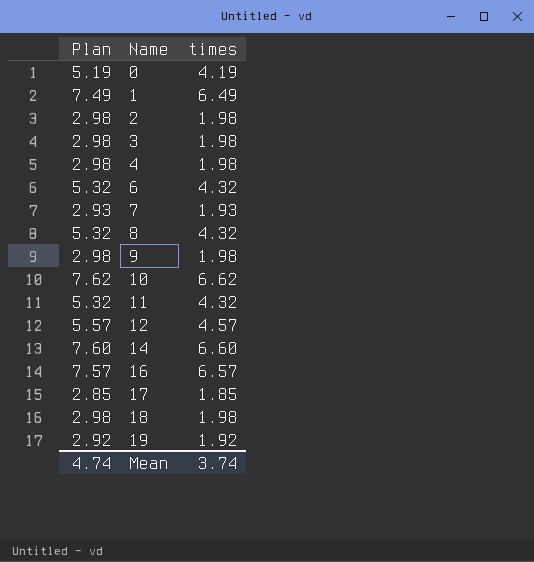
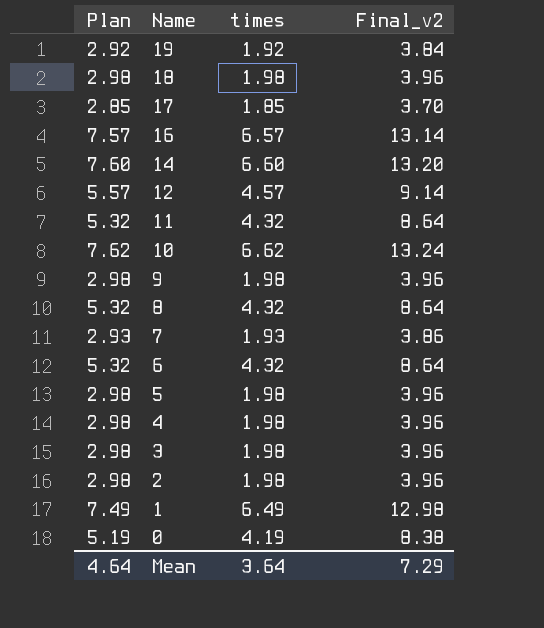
row order: Name ascending -> Name descending
column Final_v2 | formula: none -> [times] * 2
row 5: none -> 2.98 | 1.98 | 3.96
Mean | Plan: 4.74 -> 4.64
Mean | times: 3.74 -> 3.64

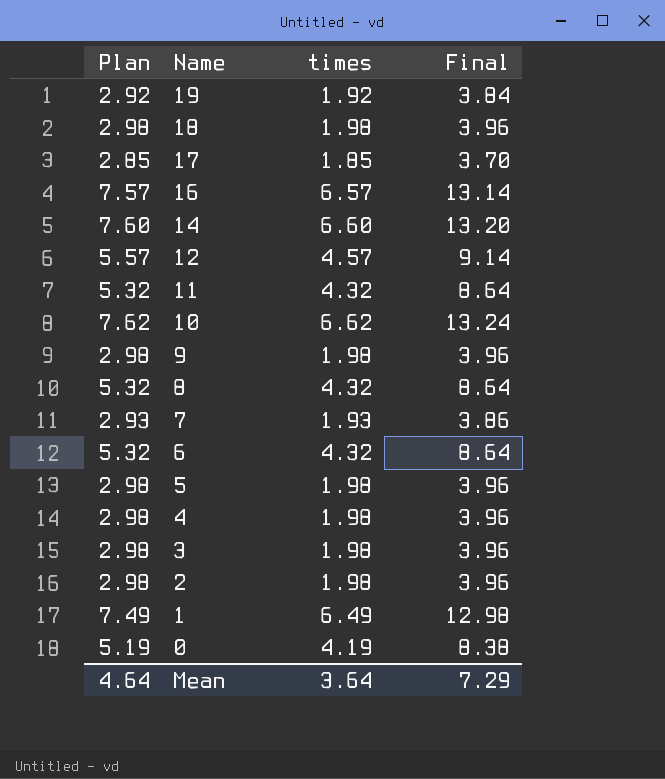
column name: Final_v2 -> Final

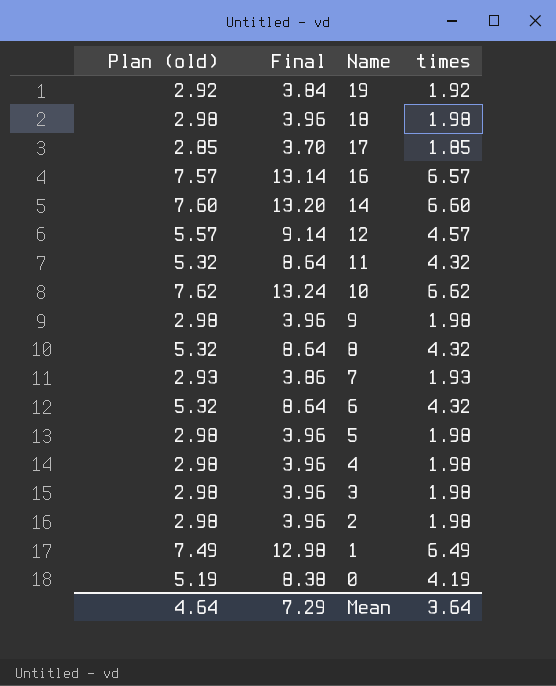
column name: Plan -> Plan (old)
column Final | position: 4 -> 2

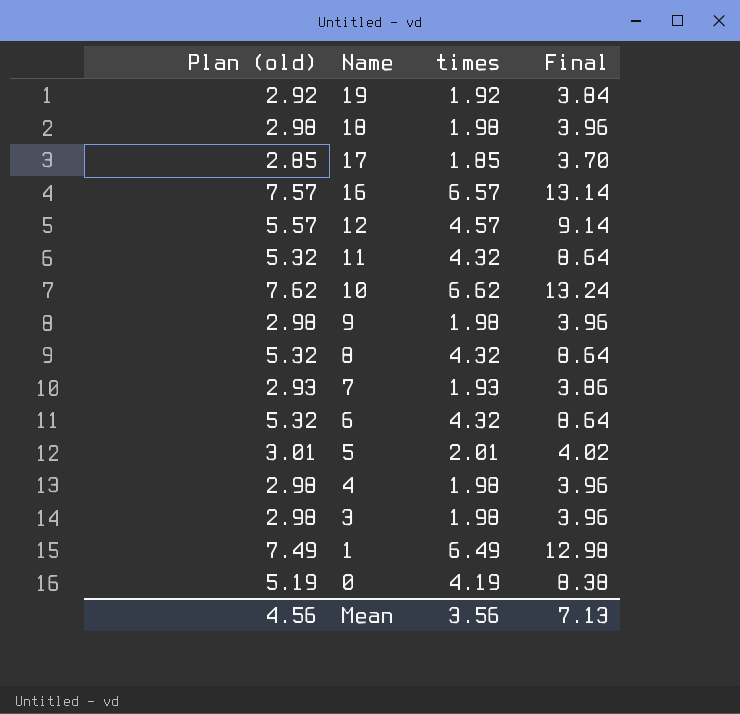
column Final | position: 2 -> 4
row 14: 7.60 | 13.20 | 6.60 -> none
row 2: 2.98 | 3.96 | 1.98 -> none
5 | Plan (old): 2.98 -> 3.01
5 | times: 1.98 -> 2.01
5 | Final: 3.96 -> 4.02
Mean | Plan (old): 4.64 -> 4.56
Mean | times: 3.64 -> 3.56
Mean | Final: 7.29 -> 7.13

